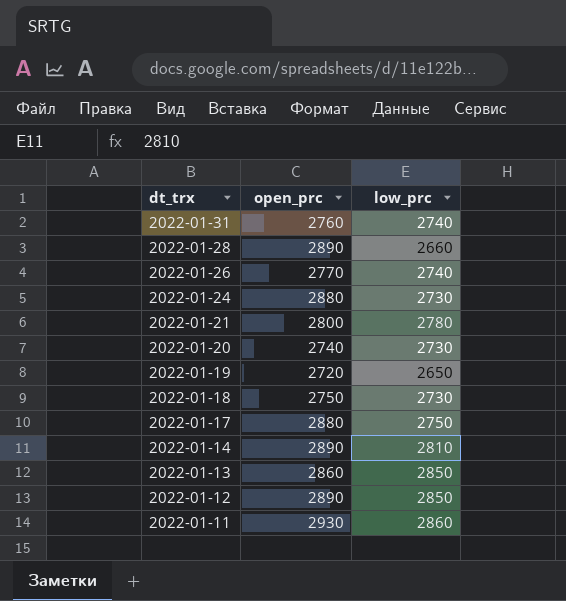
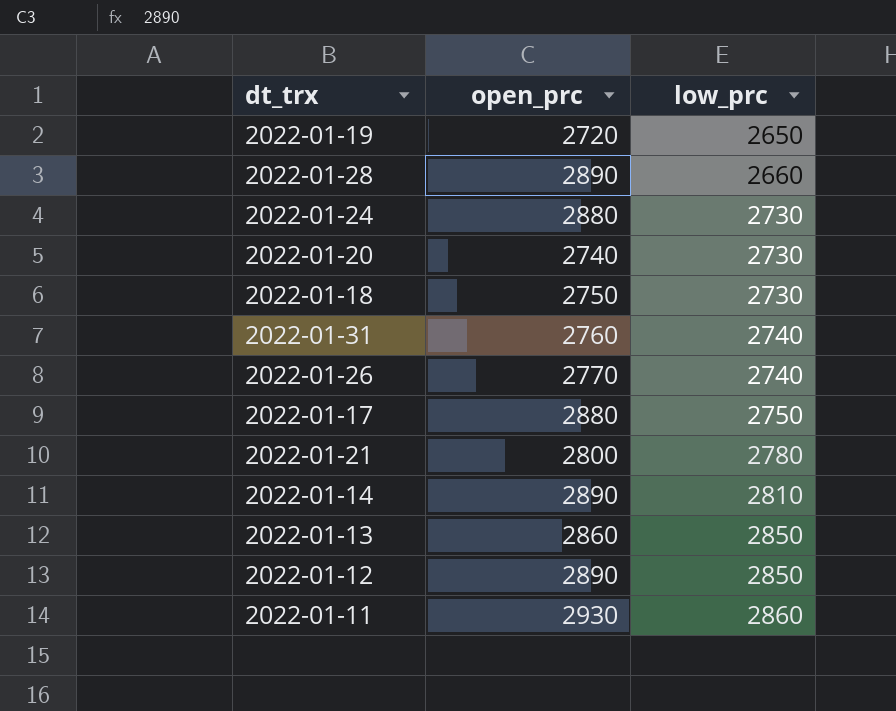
row order: dt_trx descending -> low_prc ascending

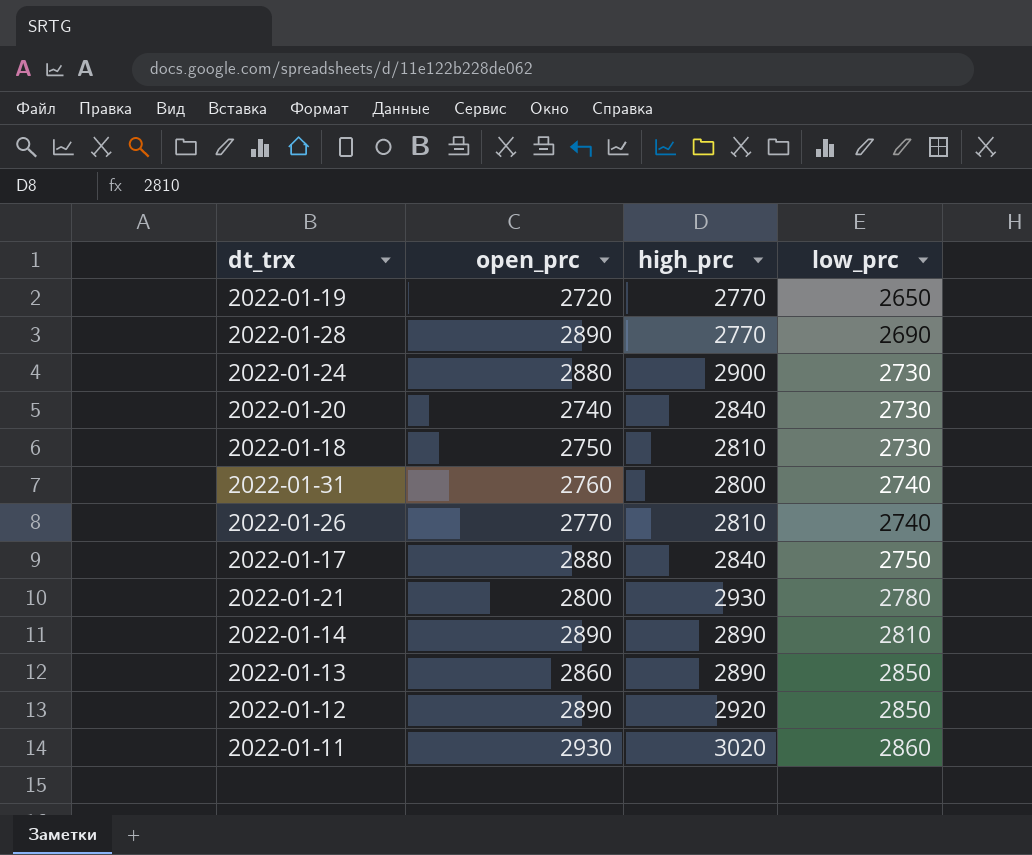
column high_prc | position: none -> 3
2022-01-28 | low_prc: 2660 -> 2690

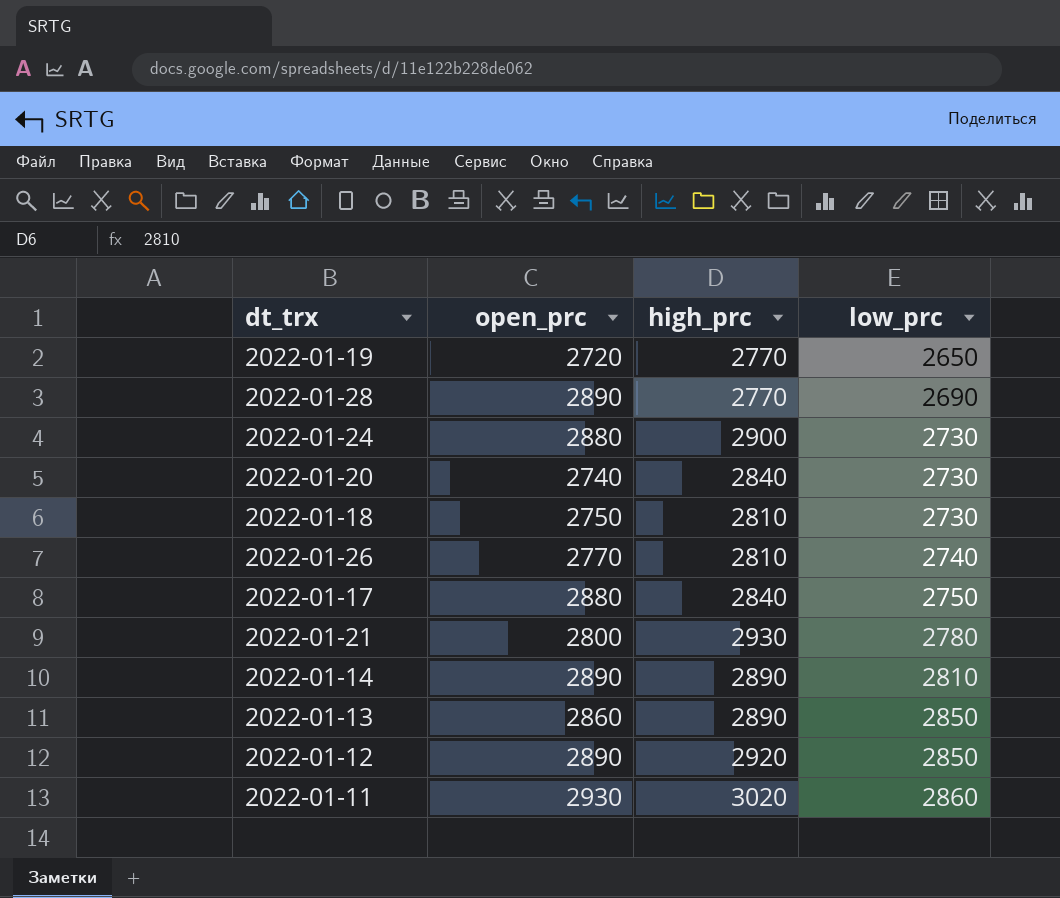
row 2022-01-31: 2760 | 2800 | 2740 -> none

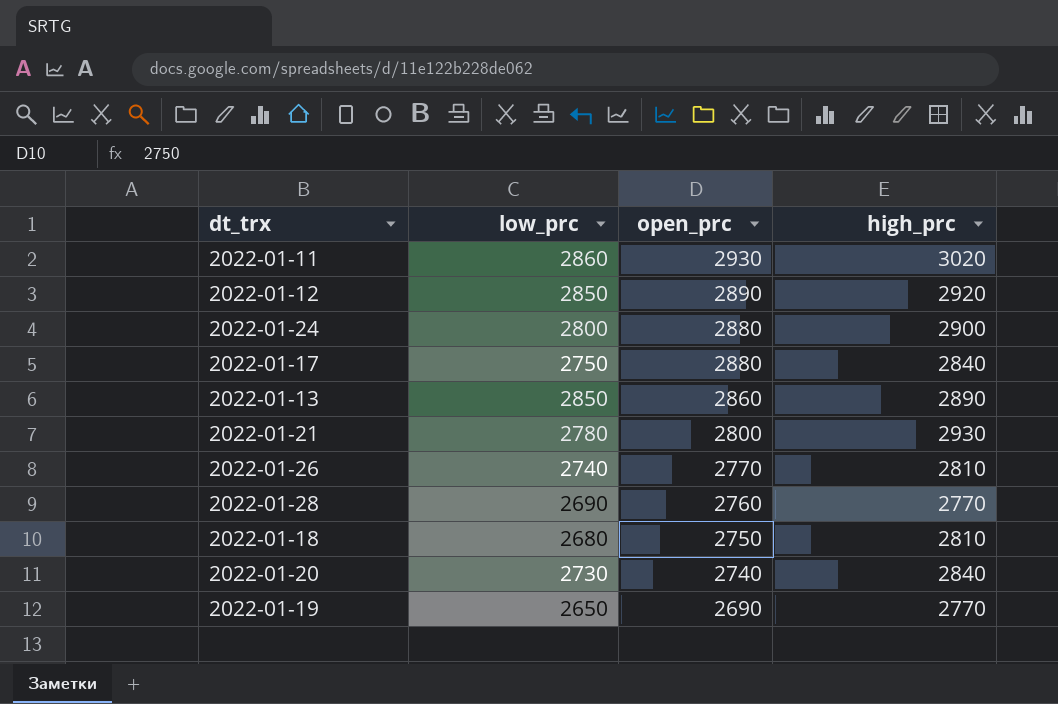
row order: low_prc ascending -> open_prc descending
column low_prc | position: 4 -> 2
row 2022-01-14: 2890 | 2890 | 2810 -> none
2022-01-24 | low_prc: 2730 -> 2800
2022-01-28 | open_prc: 2890 -> 2760
2022-01-18 | low_prc: 2730 -> 2680
2022-01-19 | open_prc: 2720 -> 2690

